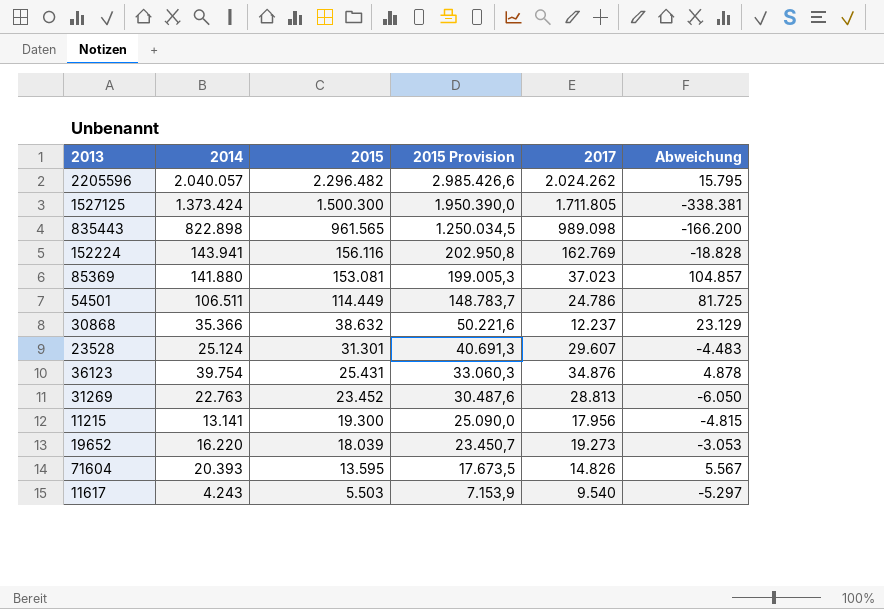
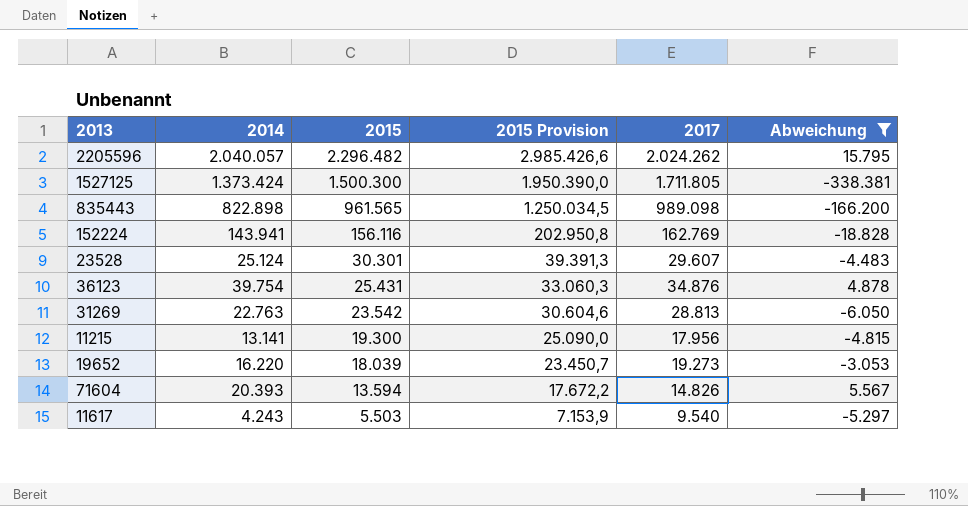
filter: none -> Abweichung <= 15.795
23528 | 2015: 31.301 -> 30.301
23528 | 2015 Provision: 40.691,3 -> 39.391,3
31269 | 2015: 23.452 -> 23.542
31269 | 2015 Provision: 30.487,6 -> 30.604,6
71604 | 2015: 13.595 -> 13.594
71604 | 2015 Provision: 17.673,5 -> 17.672,2

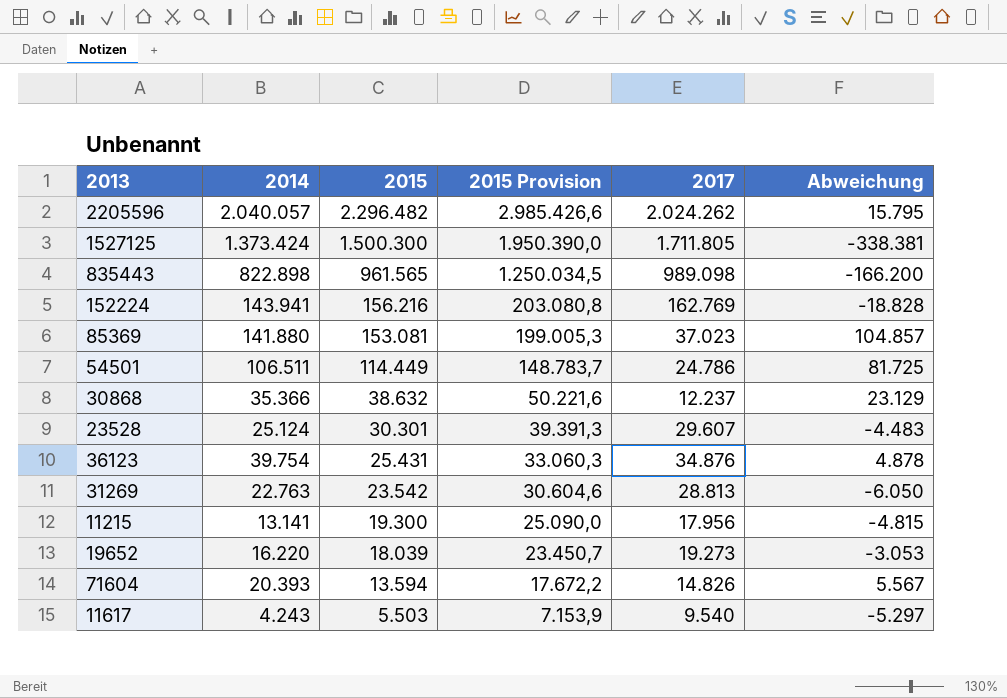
filter: Abweichung <= 15.795 -> none
152224 | 2015: 156.116 -> 156.216
152224 | 2015 Provision: 202.950,8 -> 203.080,8

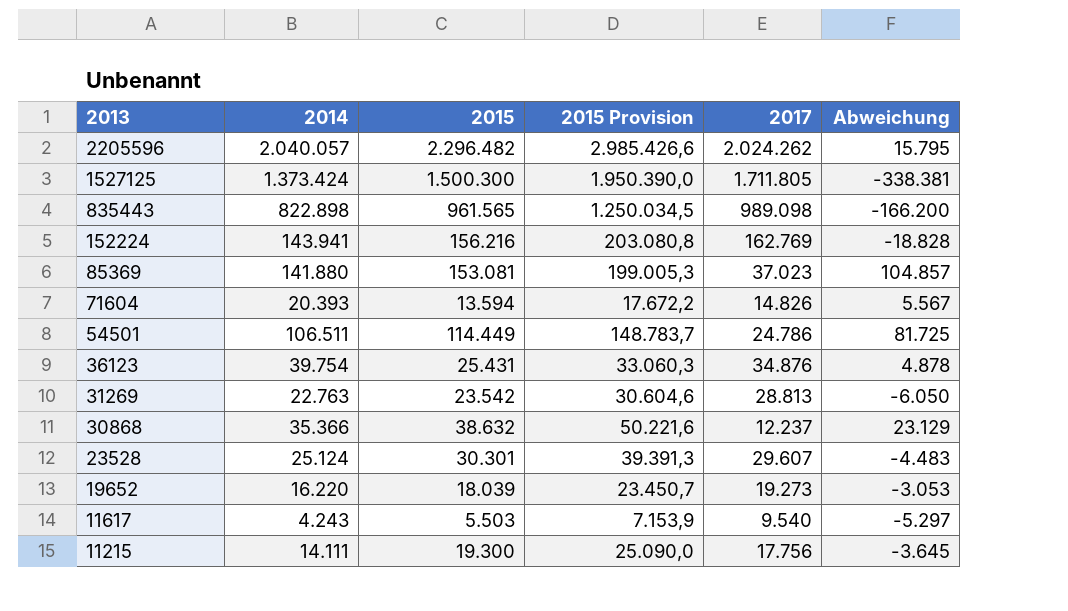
row order: 2015 descending -> 2013 descending
11215 | 2014: 13.141 -> 14.111
11215 | 2017: 17.956 -> 17.756
11215 | Abweichung: -4.815 -> -3.645

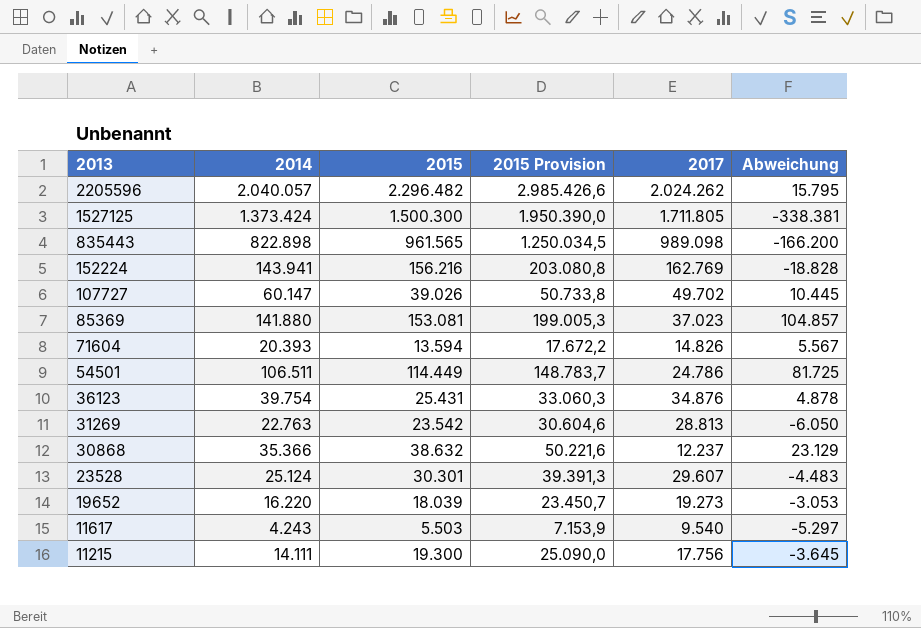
row 107727: none -> 60.147 | 39.026 | 50.733,8 | 49.702 | 10.445

